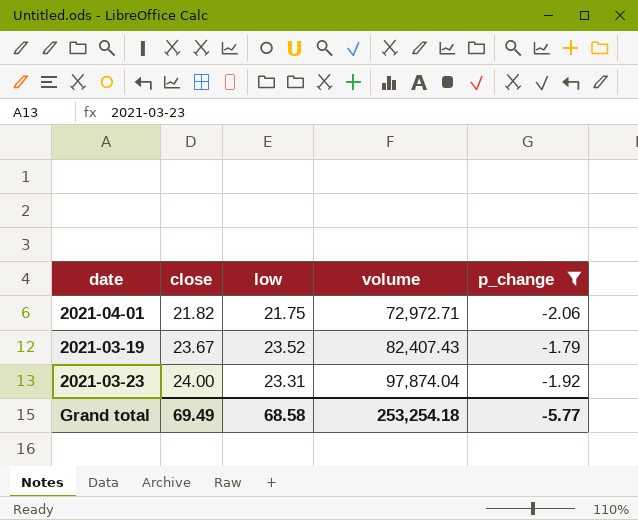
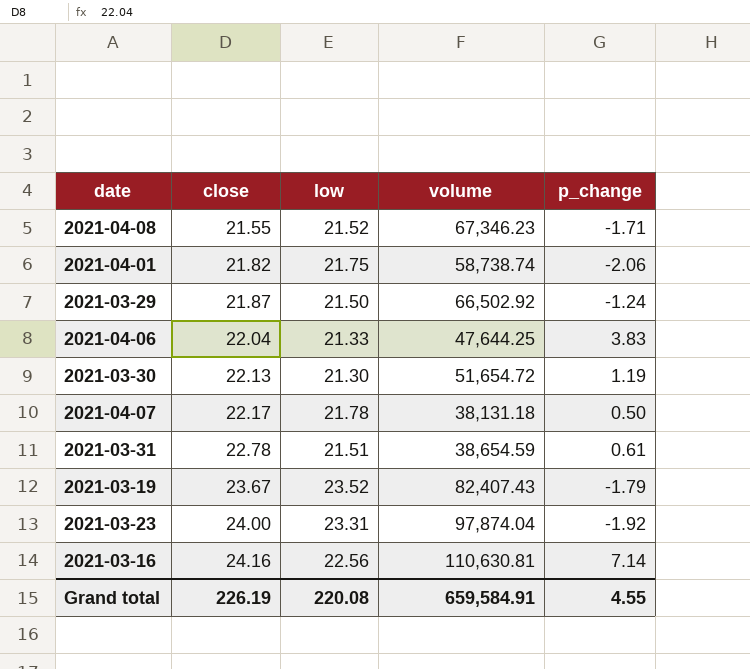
filter: p_change <= -1.79 -> none
2021-04-01 | volume: 72,972.71 -> 58,738.74
Grand total | close: 69.49 -> 226.19
Grand total | low: 68.58 -> 220.08
Grand total | volume: 253,254.18 -> 659,584.91
Grand total | p_change: -5.77 -> 4.55

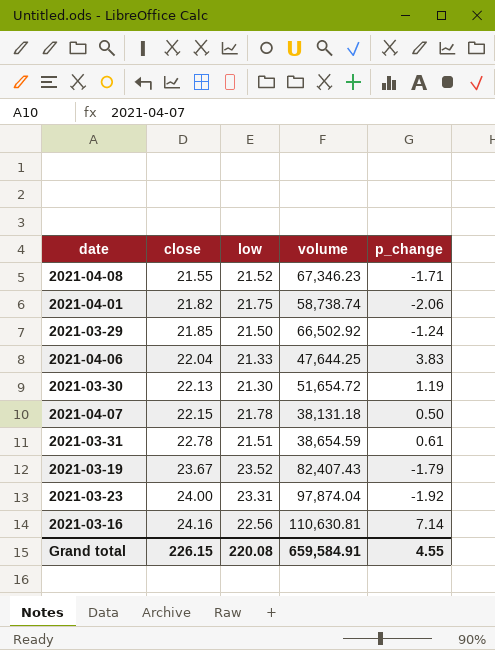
2021-03-29 | close: 21.87 -> 21.85
2021-04-07 | close: 22.17 -> 22.15
Grand total | close: 226.19 -> 226.15

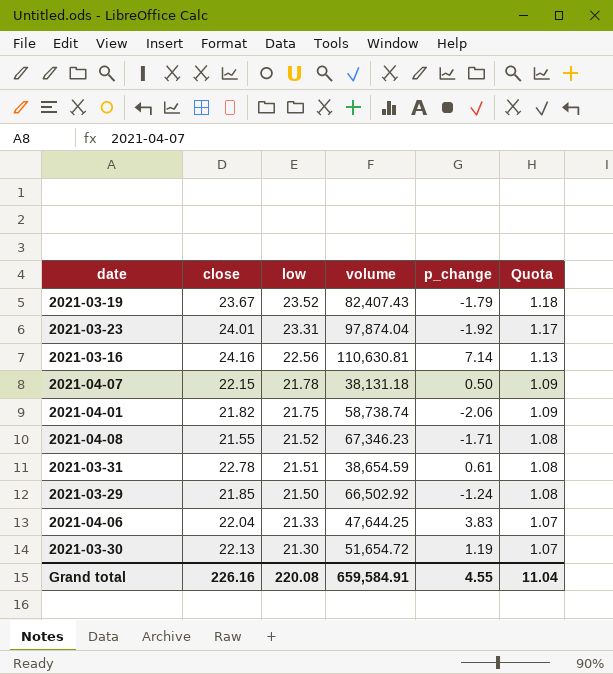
row order: close ascending -> low descending
column Quota | formula: none -> [low] * 0.05
2021-03-23 | close: 24.00 -> 24.01
Grand total | close: 226.15 -> 226.16

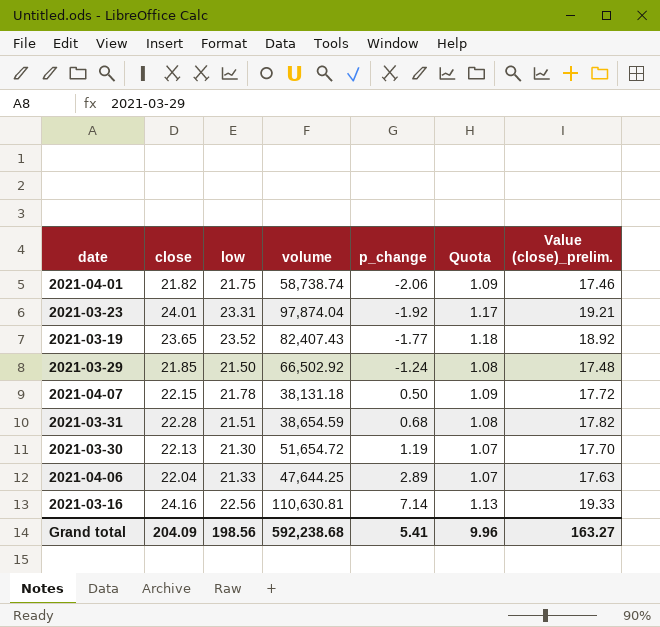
row order: low descending -> p_change ascending
column Value (close)_prelim. | formula: none -> [close] * 0.8
row 2021-04-08: 21.55 | 21.52 | 67,346.23 | -1.71 | 1.08 -> none
2021-03-19 | close: 23.67 -> 23.65
2021-03-19 | p_change: -1.79 -> -1.77
2021-03-31 | close: 22.78 -> 22.28
2021-03-31 | p_change: 0.61 -> 0.68
2021-04-06 | p_change: 3.83 -> 2.89
Grand total | close: 226.16 -> 204.09
Grand total | low: 220.08 -> 198.56
Grand total | volume: 659,584.91 -> 592,238.68
Grand total | p_change: 4.55 -> 5.41
Grand total | Quota: 11.04 -> 9.96

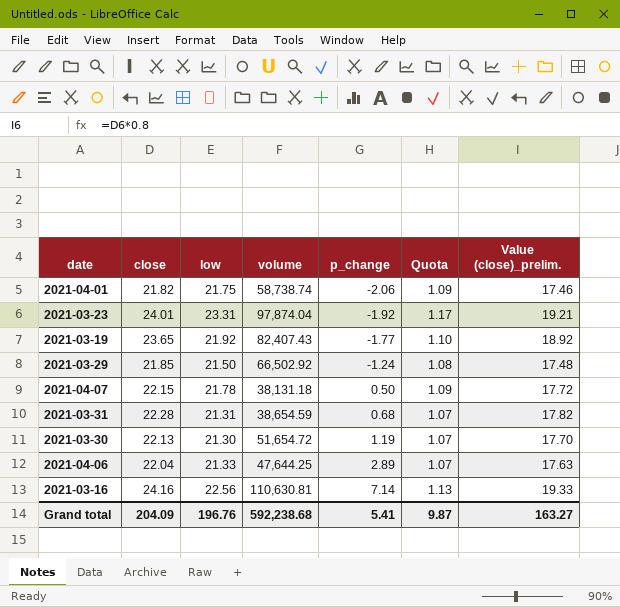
2021-03-19 | low: 23.52 -> 21.92
2021-03-19 | Quota: 1.18 -> 1.10
2021-03-31 | low: 21.51 -> 21.31
2021-03-31 | Quota: 1.08 -> 1.07
Grand total | low: 198.56 -> 196.76
Grand total | Quota: 9.96 -> 9.87

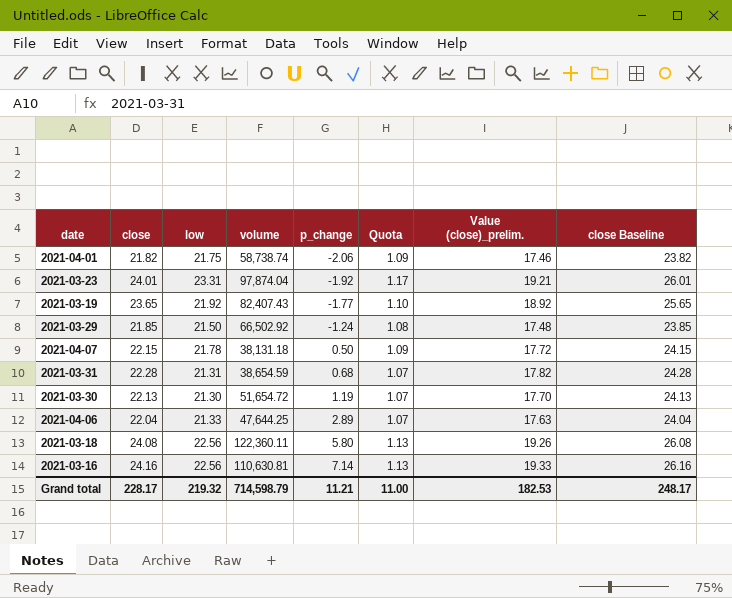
column close Baseline | formula: none -> [close] + 2
row 2021-03-18: none -> 24.08 | 22.56 | 122,360.11 | 5.80 | 1.13 | 19.26 | 26.08
Grand total | close: 204.09 -> 228.17
Grand total | low: 196.76 -> 219.32
Grand total | volume: 592,238.68 -> 714,598.79
Grand total | p_change: 5.41 -> 11.21
Grand total | Quota: 9.87 -> 11.00
Grand total | Value (close)_prelim.: 163.27 -> 182.53

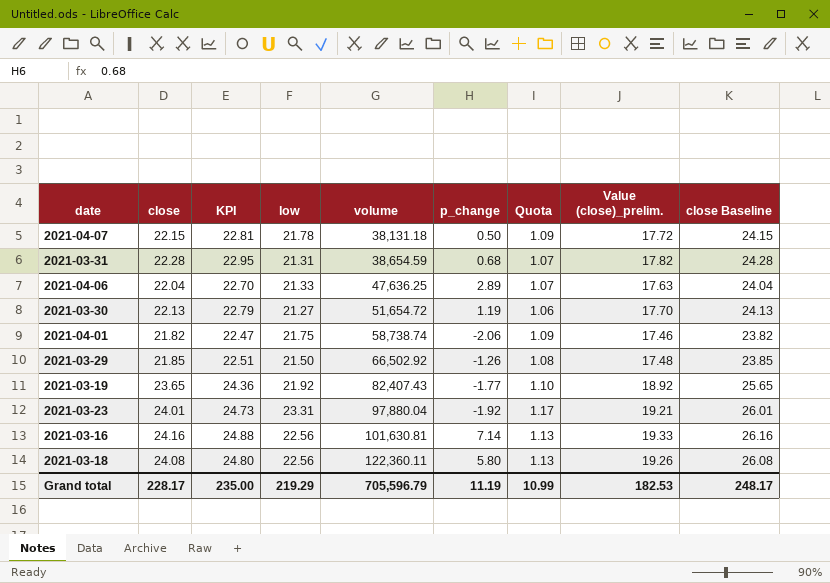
row order: p_change ascending -> volume ascending
column KPI | formula: none -> [close] * 1.03
2021-04-06 | volume: 47,644.25 -> 47,636.25
2021-03-30 | low: 21.30 -> 21.27
2021-03-30 | Quota: 1.07 -> 1.06
2021-03-29 | p_change: -1.24 -> -1.26
2021-03-23 | volume: 97,874.04 -> 97,880.04
2021-03-16 | volume: 110,630.81 -> 101,630.81
Grand total | low: 219.32 -> 219.29
Grand total | volume: 714,598.79 -> 705,596.79
Grand total | p_change: 11.21 -> 11.19
Grand total | Quota: 11.00 -> 10.99

